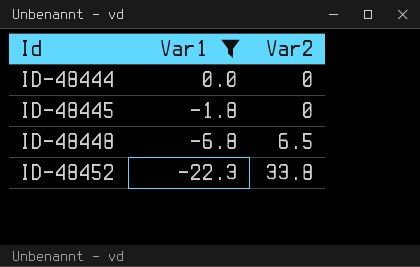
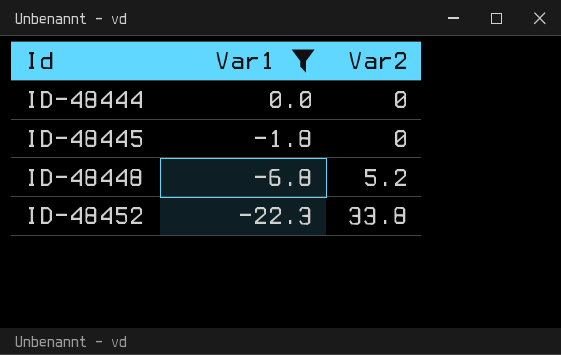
ID-48448 | Var2: 6.5 -> 5.2

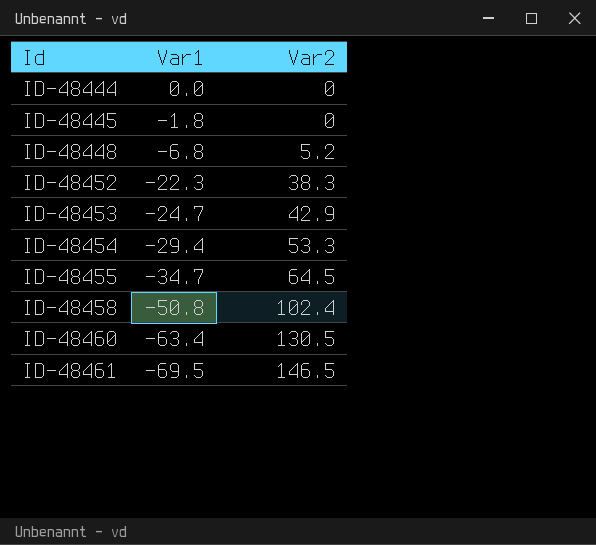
filter: Var1 >= -22.3 -> none
ID-48452 | Var2: 33.8 -> 38.3

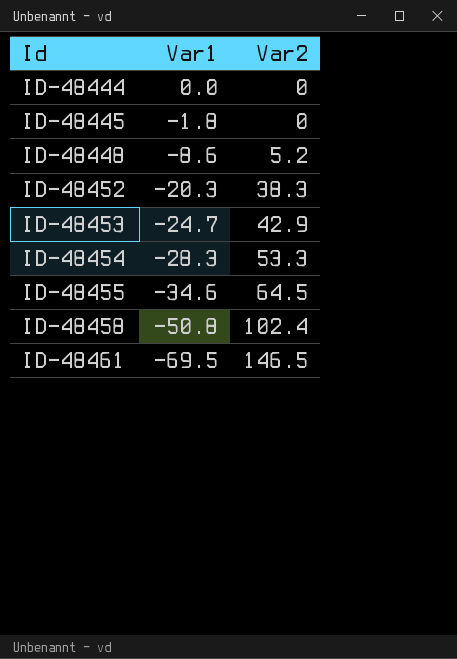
row ID-48460: -63.4 | 130.5 -> none
ID-48448 | Var1: -6.8 -> -8.6
ID-48452 | Var1: -22.3 -> -20.3
ID-48454 | Var1: -29.4 -> -28.3
ID-48455 | Var1: -34.7 -> -34.6

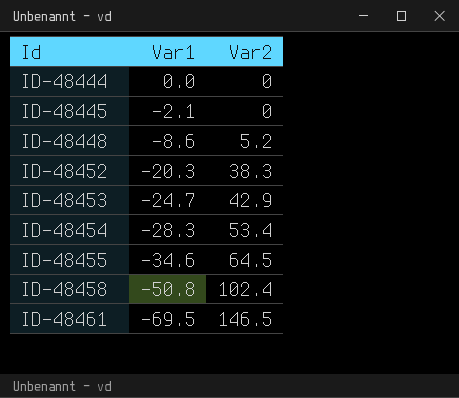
ID-48445 | Var1: -1.8 -> -2.1
ID-48454 | Var2: 53.3 -> 53.4

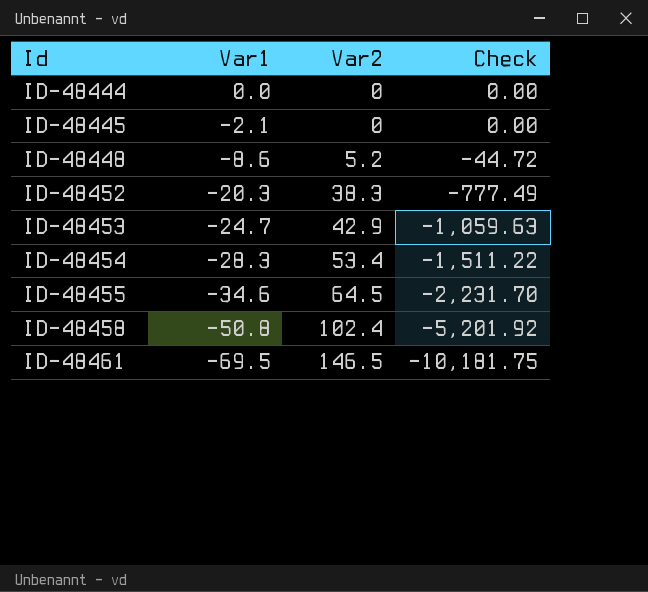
column Check | formula: none -> [Var1] * [Var2]

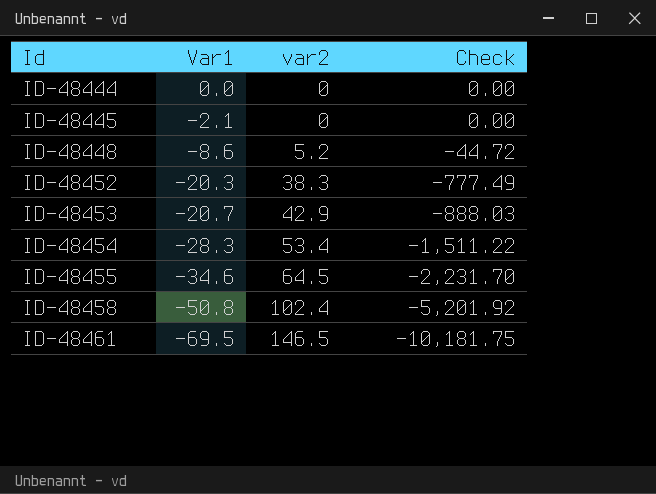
column name: Var2 -> var2
ID-48453 | Var1: -24.7 -> -20.7
ID-48453 | Check: -1,059.63 -> -888.03

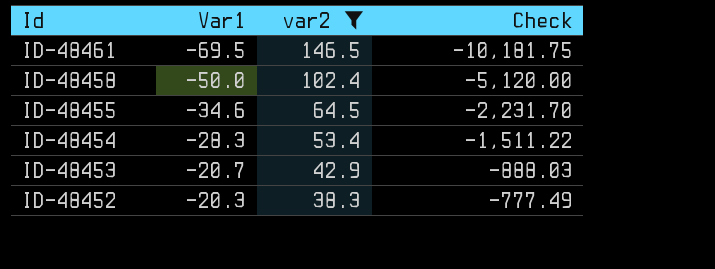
filter: none -> var2 >= 38.3
row order: Id ascending -> Id descending
ID-48458 | Var1: -50.8 -> -50.0
ID-48458 | Check: -5,201.92 -> -5,120.00

